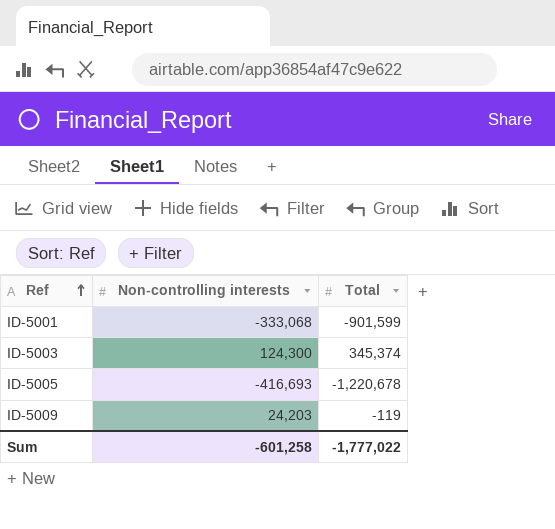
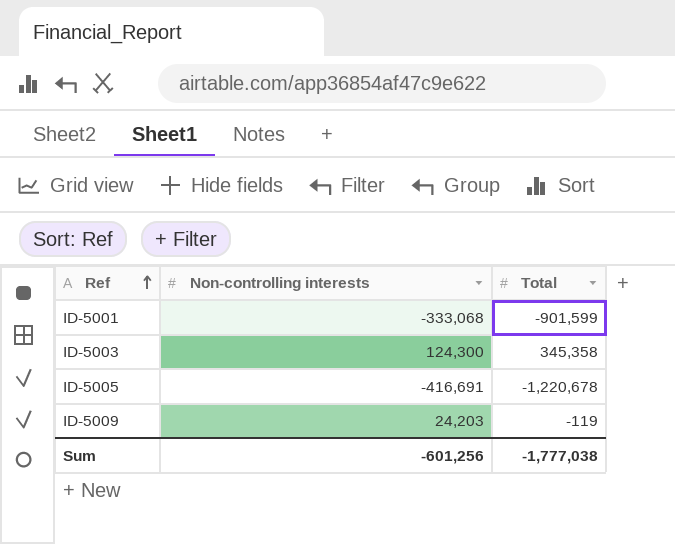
ID-5003 | Total: 345,374 -> 345,358
ID-5005 | Non-controlling interests: -416,693 -> -416,691
Sum | Non-controlling interests: -601,258 -> -601,256
Sum | Total: -1,777,022 -> -1,777,038

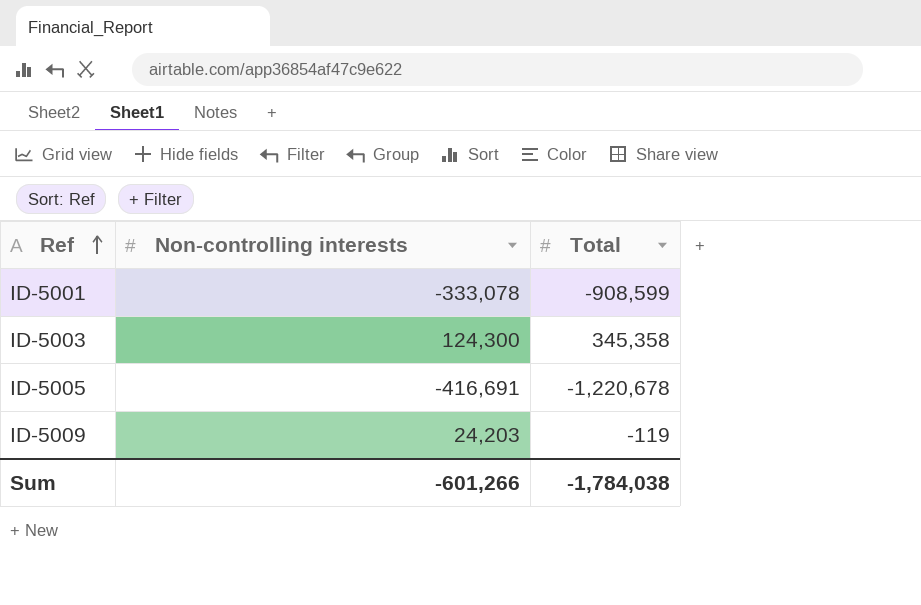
ID-5001 | Non-controlling interests: -333,068 -> -333,078
ID-5001 | Total: -901,599 -> -908,599
Sum | Non-controlling interests: -601,256 -> -601,266
Sum | Total: -1,777,038 -> -1,784,038

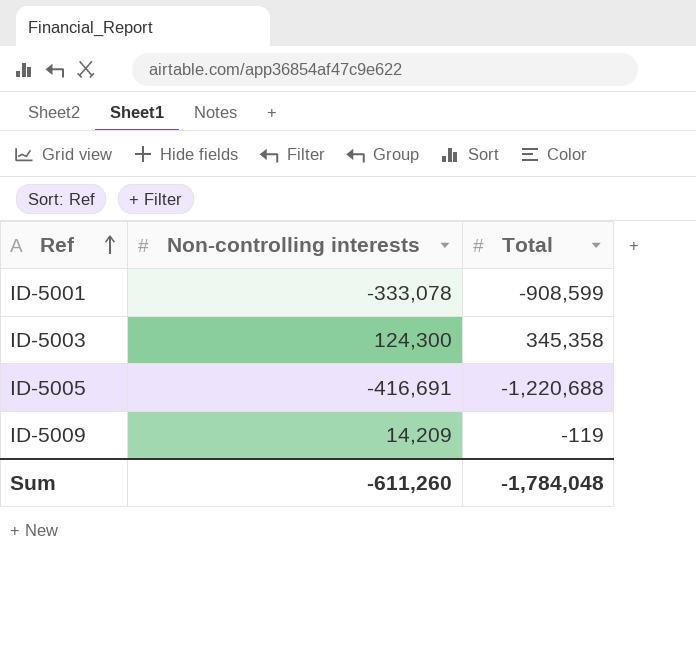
ID-5005 | Total: -1,220,678 -> -1,220,688
ID-5009 | Non-controlling interests: 24,203 -> 14,209
Sum | Non-controlling interests: -601,266 -> -611,260
Sum | Total: -1,784,038 -> -1,784,048

